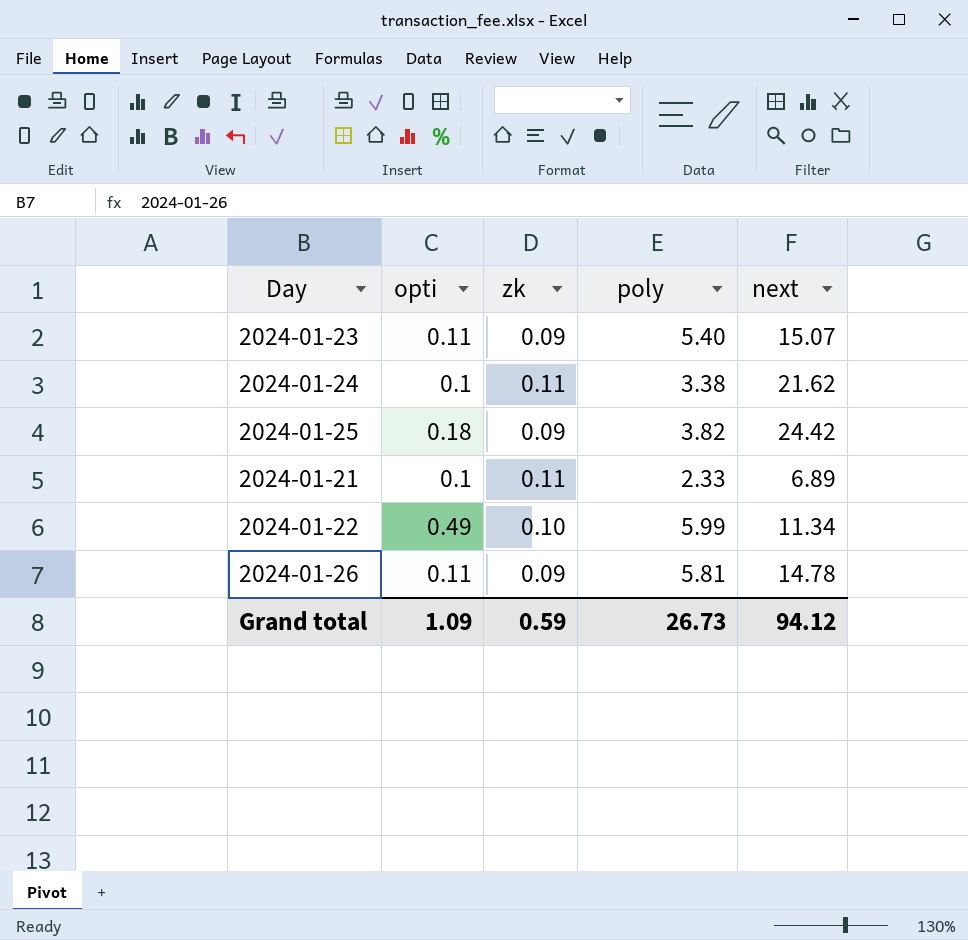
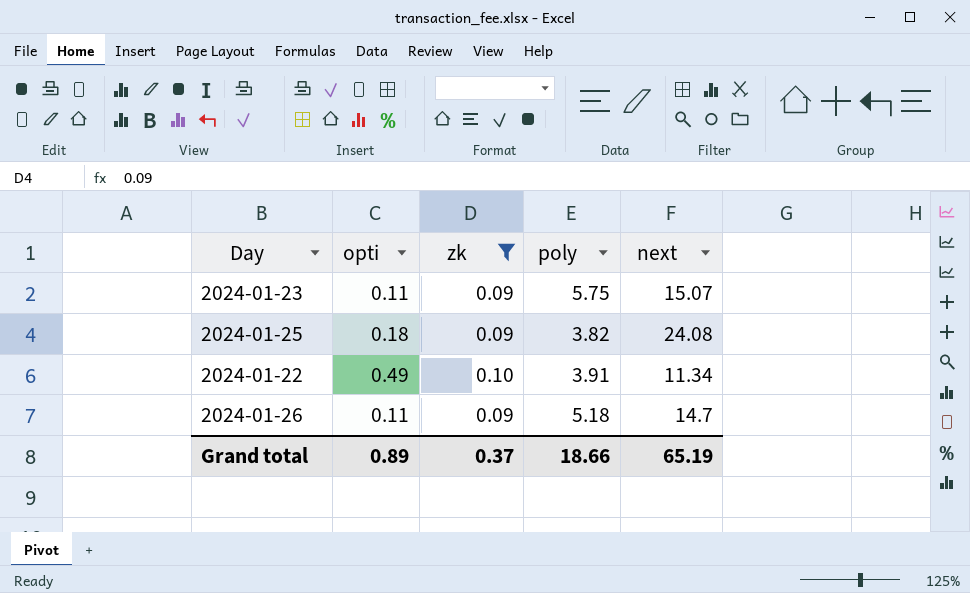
filter: none -> zk != 0.11
2024-01-23 | poly: 5.40 -> 5.75
2024-01-25 | next: 24.42 -> 24.08
2024-01-22 | poly: 5.99 -> 3.91
2024-01-26 | poly: 5.81 -> 5.18
2024-01-26 | next: 14.78 -> 14.7
Grand total | opti: 1.09 -> 0.89
Grand total | zk: 0.59 -> 0.37
Grand total | poly: 26.73 -> 18.66
Grand total | next: 94.12 -> 65.19

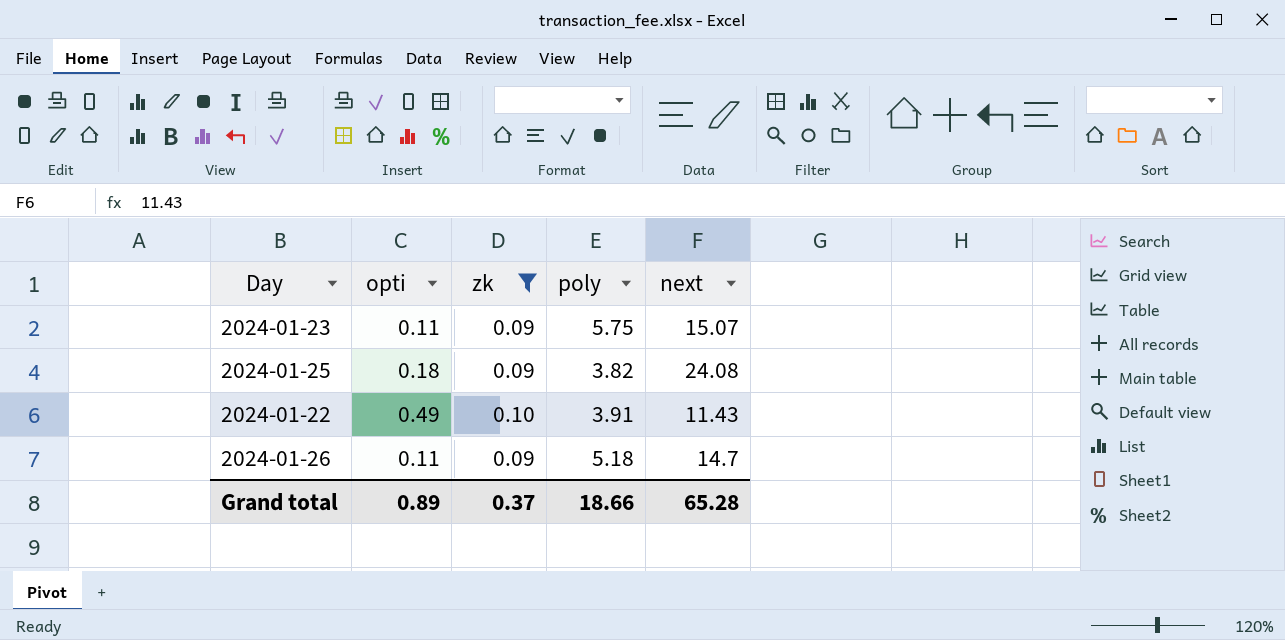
2024-01-22 | next: 11.34 -> 11.43
Grand total | next: 65.19 -> 65.28

